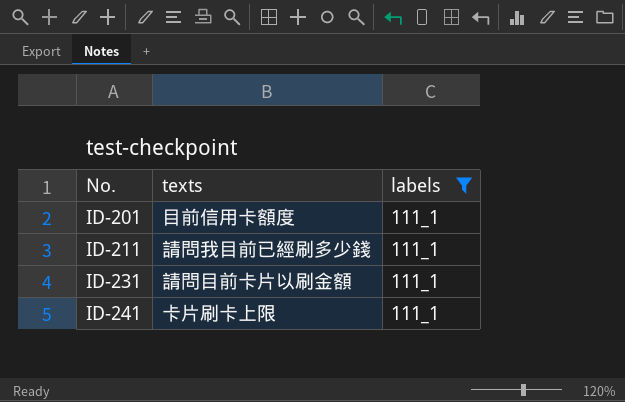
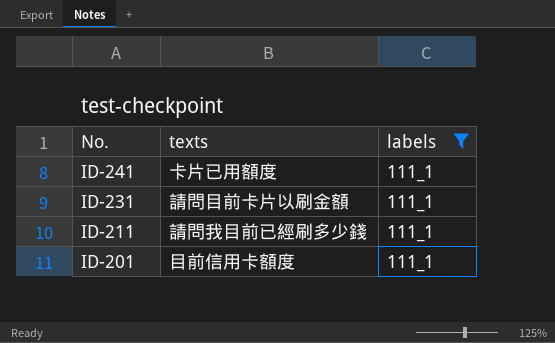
row order: No. ascending -> No. descending
ID-241 | texts: 卡片刷卡上限 -> 卡片已用額度

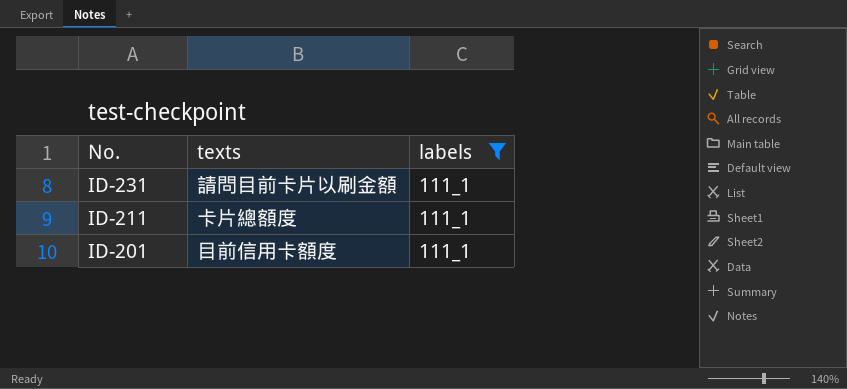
row ID-241: 卡片已用額度 | 111_1 -> none
ID-211 | texts: 請問我目前已經刷多少錢 -> 卡片總額度

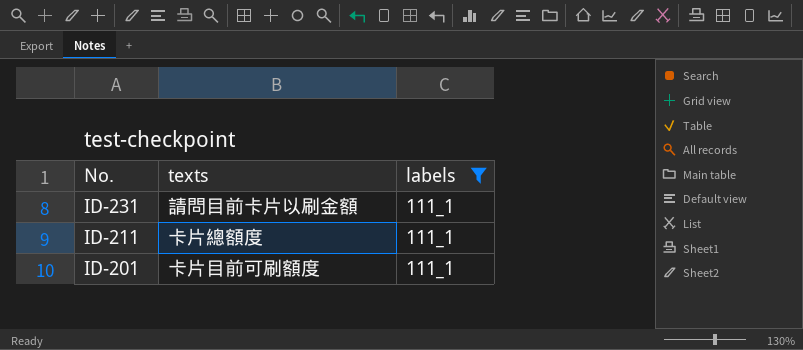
ID-201 | texts: 目前信用卡額度 -> 卡片目前可刷額度

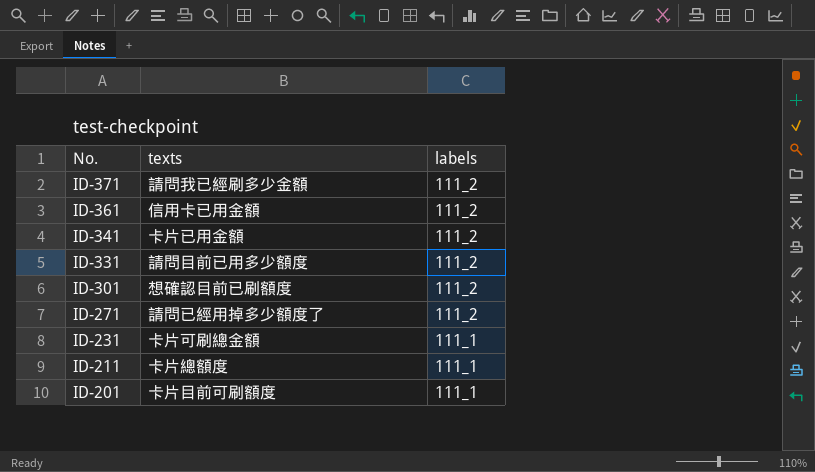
filter: labels = 111_1 -> none
ID-231 | texts: 請問目前卡片以刷金額 -> 卡片可刷總金額

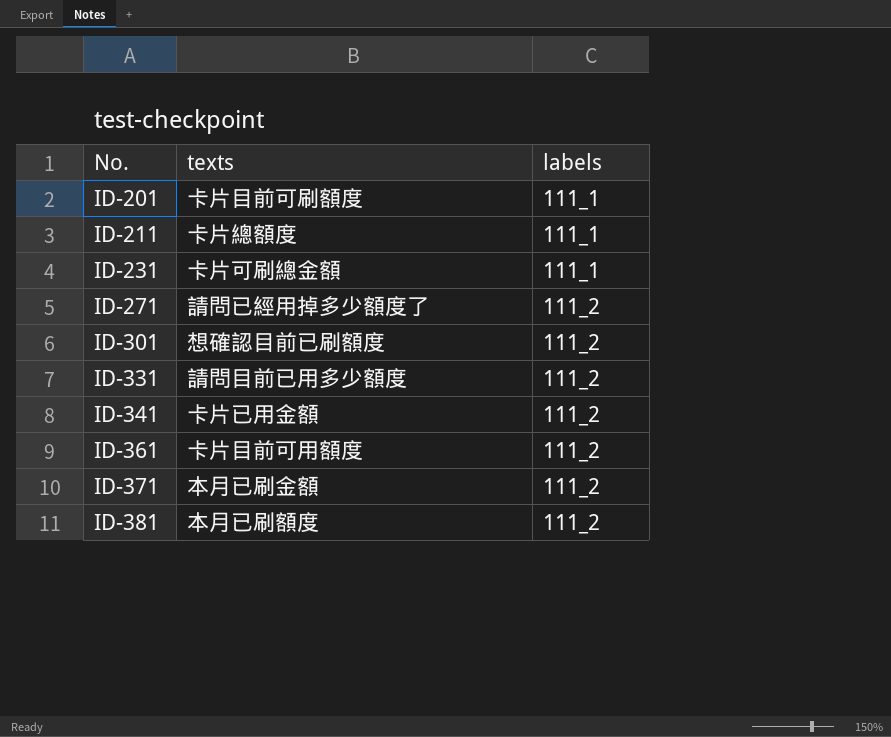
row order: No. descending -> No. ascending
ID-361 | texts: 信用卡已用金額 -> 卡片目前可用額度
ID-371 | texts: 請問我已經刷多少金額 -> 本月已刷金額
row ID-381: none -> 本月已刷額度 | 111_2

